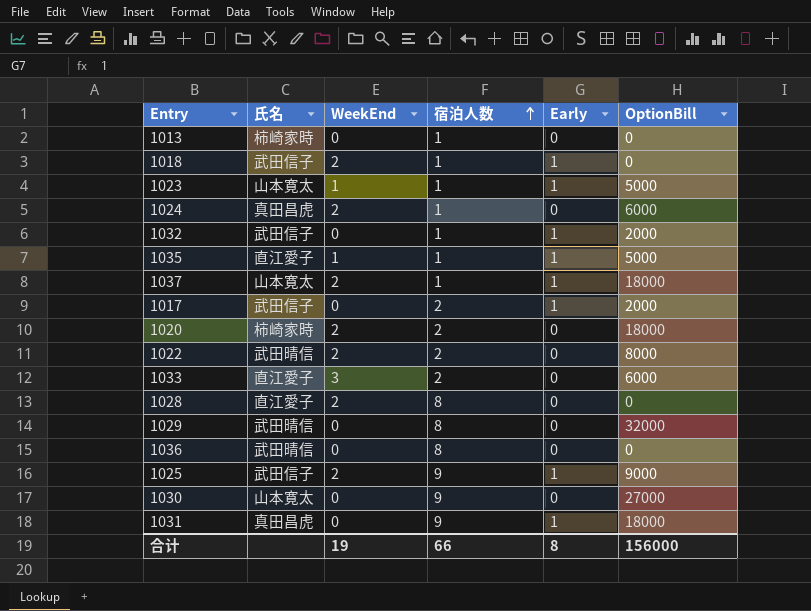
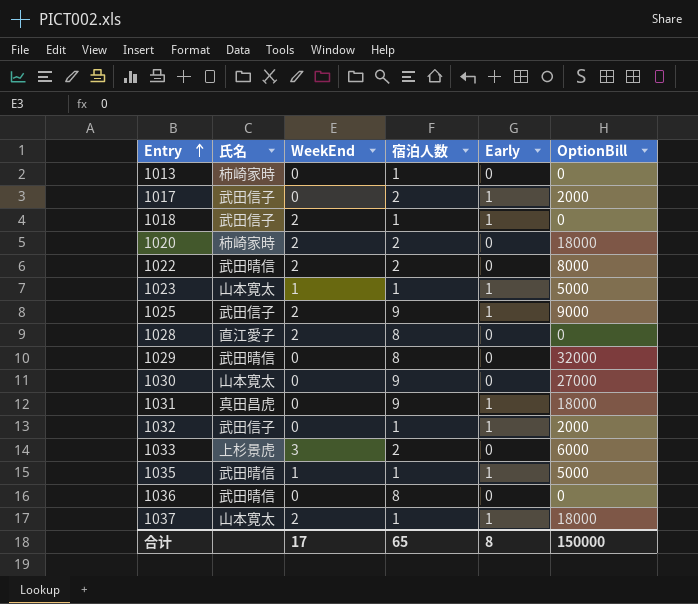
row order: 宿泊人数 ascending -> Entry ascending
row 1024: 真田昌虎 | 2 | 1 | 0 | 6000 -> none
1033 | 氏名: 直江愛子 -> 上杉景虎
1035 | 氏名: 直江愛子 -> 武田晴信
合计 | WeekEnd: 19 -> 17
合计 | 宿泊人数: 66 -> 65
合计 | OptionBill: 156000 -> 150000

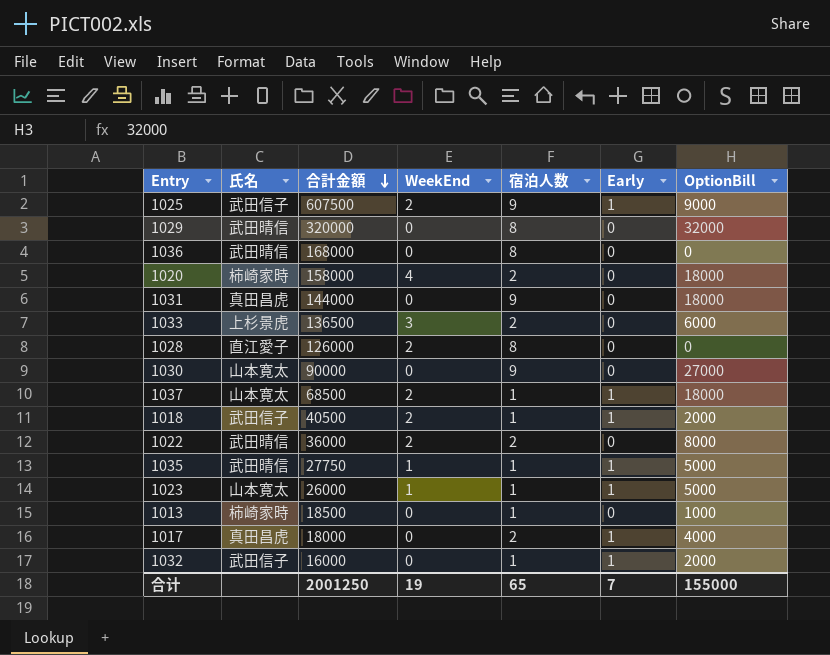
row order: Entry ascending -> 合計金額 descending
column 合計金額 | position: none -> 3
1020 | WeekEnd: 2 -> 4
1031 | Early: 1 -> 0
1018 | OptionBill: 0 -> 2000
1013 | OptionBill: 0 -> 1000
1017 | 氏名: 武田信子 -> 真田昌虎
1017 | OptionBill: 2000 -> 4000
合计 | WeekEnd: 17 -> 19
合计 | Early: 8 -> 7
合计 | OptionBill: 150000 -> 155000

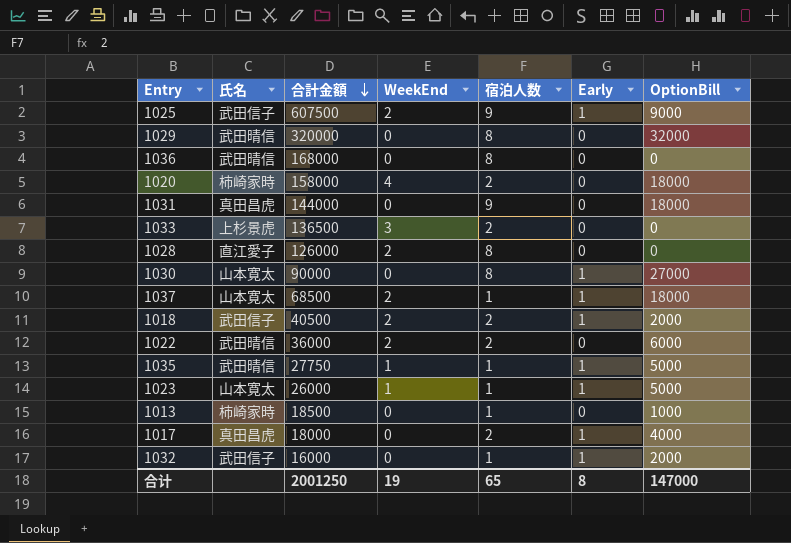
1033 | OptionBill: 6000 -> 0
1030 | 宿泊人数: 9 -> 8
1030 | Early: 0 -> 1
1018 | 宿泊人数: 1 -> 2
1022 | OptionBill: 8000 -> 6000
合计 | Early: 7 -> 8
合计 | OptionBill: 155000 -> 147000

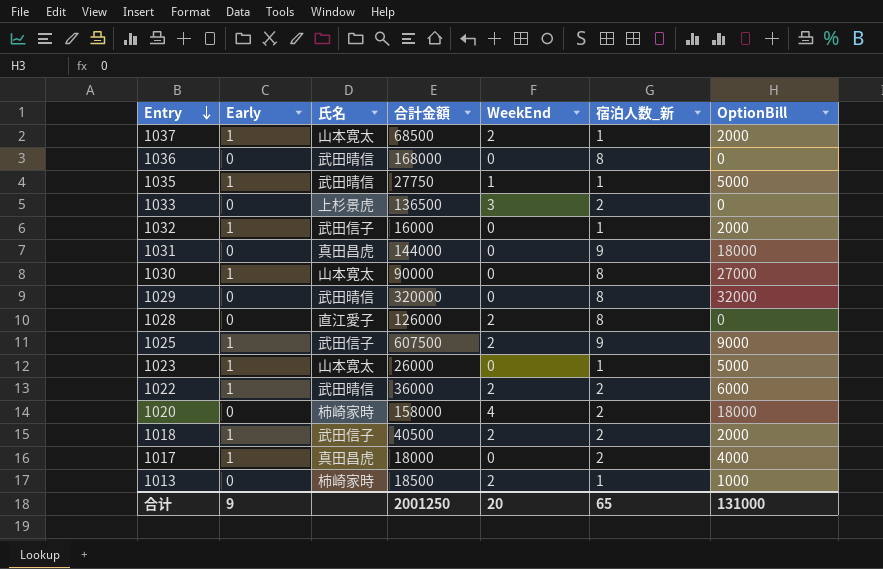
row order: 合計金額 descending -> Entry descending
column Early | position: 6 -> 2
column name: 宿泊人数 -> 宿泊人数_新
1037 | OptionBill: 18000 -> 2000
1023 | WeekEnd: 1 -> 0
1022 | Early: 0 -> 1
1013 | WeekEnd: 0 -> 2
合计 | Early: 8 -> 9
合计 | WeekEnd: 19 -> 20
合计 | OptionBill: 147000 -> 131000

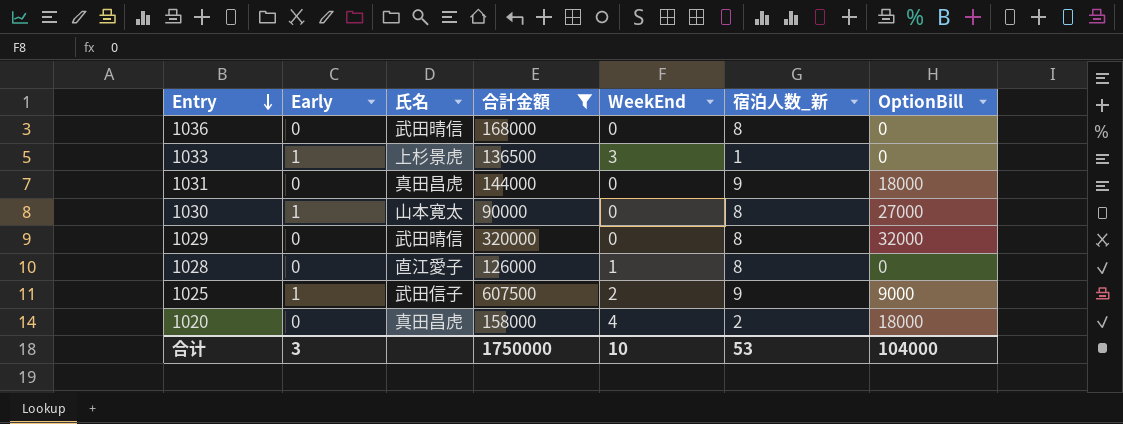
filter: none -> 合計金額 >= 90000
1033 | Early: 0 -> 1
1033 | 宿泊人数_新: 2 -> 1
1028 | WeekEnd: 2 -> 1
1020 | 氏名: 柿崎家時 -> 真田昌虎
合计 | Early: 9 -> 3
合计 | 合計金額: 2001250 -> 1750000
合计 | WeekEnd: 20 -> 10
合计 | 宿泊人数_新: 65 -> 53
合计 | OptionBill: 131000 -> 104000

